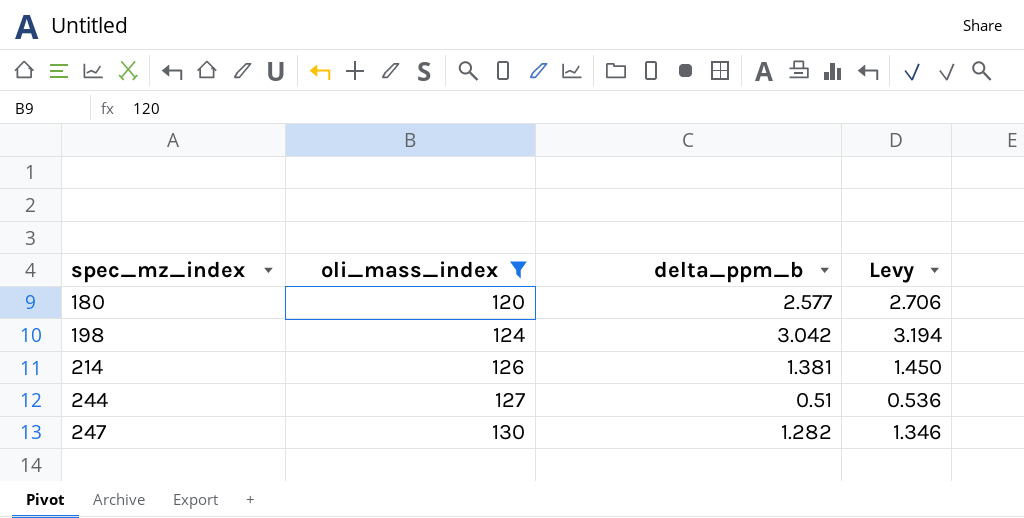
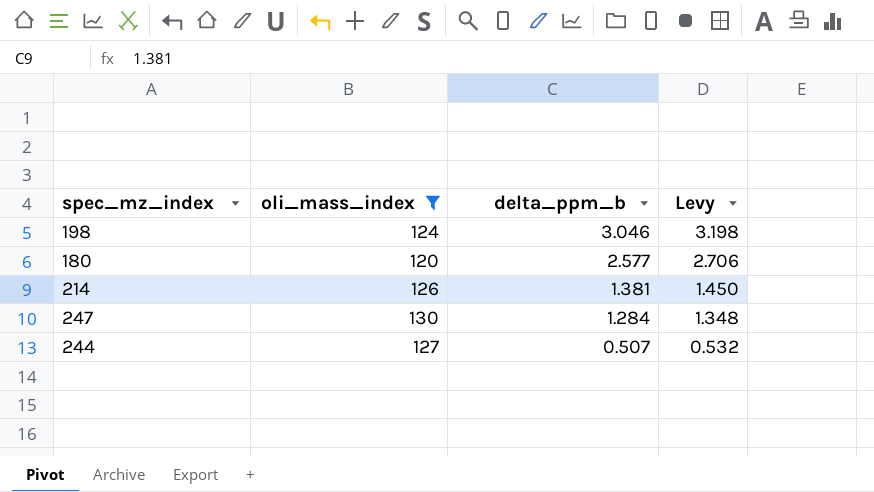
row order: spec_mz_index ascending -> delta_ppm_b descending
198 | delta_ppm_b: 3.042 -> 3.046
198 | Levy: 3.194 -> 3.198
247 | delta_ppm_b: 1.282 -> 1.284
247 | Levy: 1.346 -> 1.348
244 | delta_ppm_b: 0.51 -> 0.507
244 | Levy: 0.536 -> 0.532

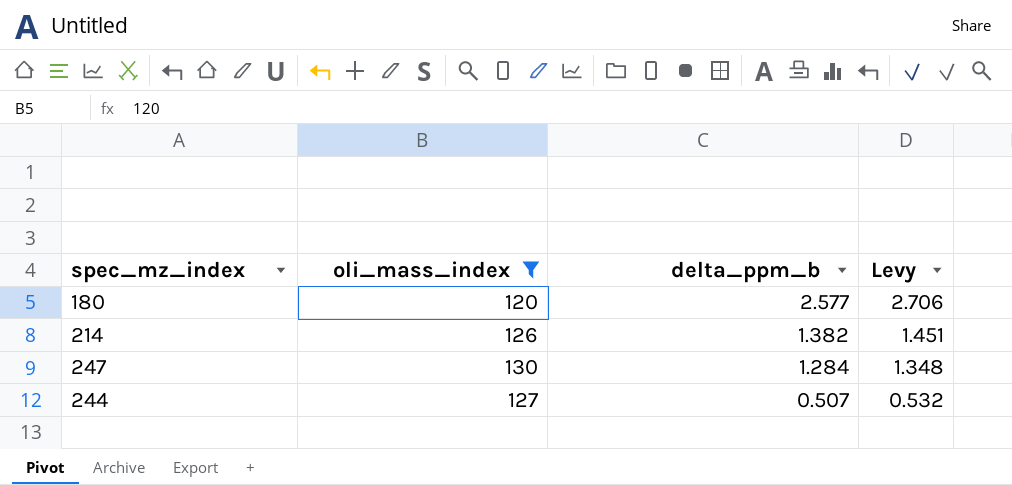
row 198: 124 | 3.046 | 3.198 -> none
214 | delta_ppm_b: 1.381 -> 1.382
214 | Levy: 1.450 -> 1.451

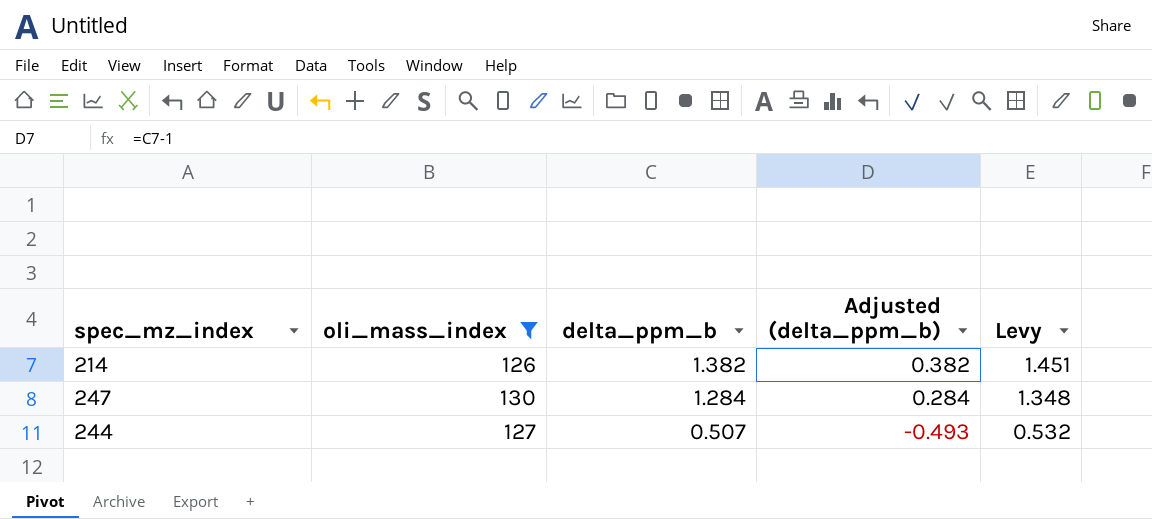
column Adjusted (delta_ppm_b) | formula: none -> [delta_ppm_b] - 1
row 180: 120 | 2.577 | 2.706 -> none

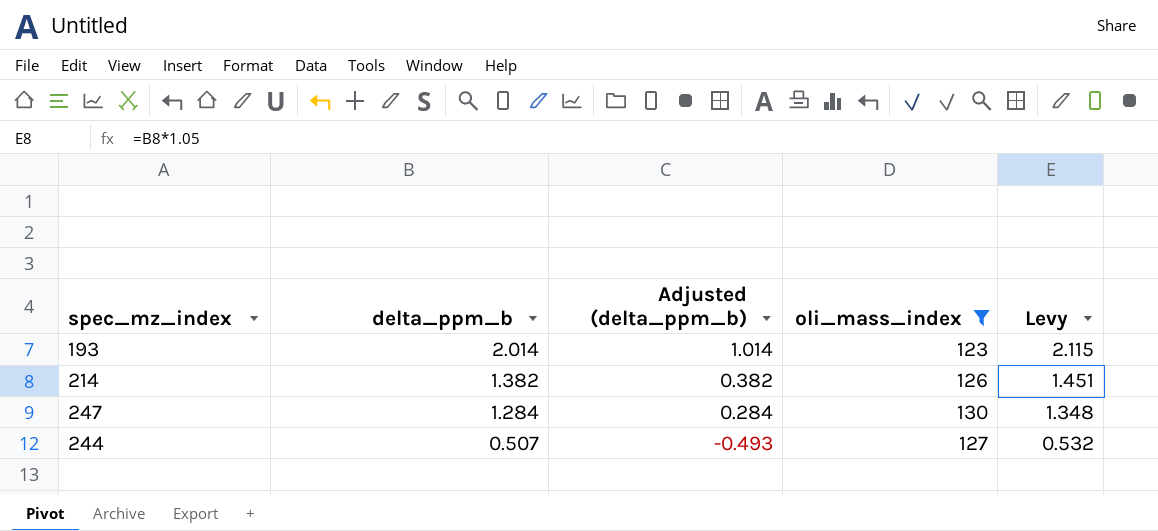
column oli_mass_index | position: 2 -> 4
row 193: none -> 2.014 | 1.014 | 123 | 2.115

